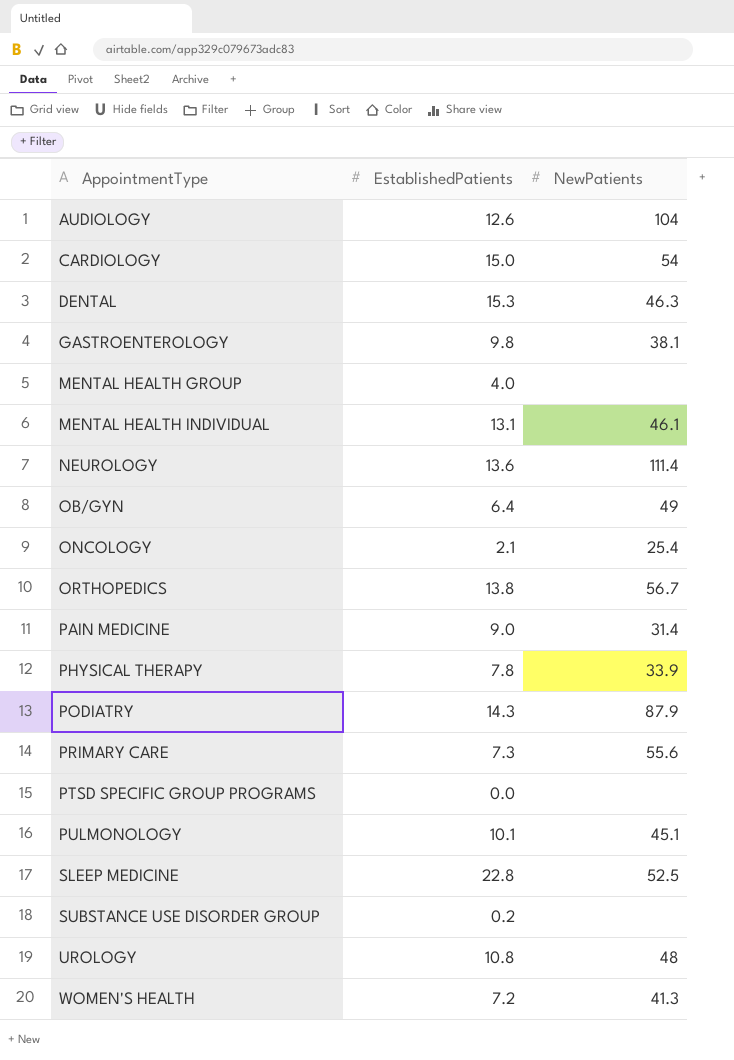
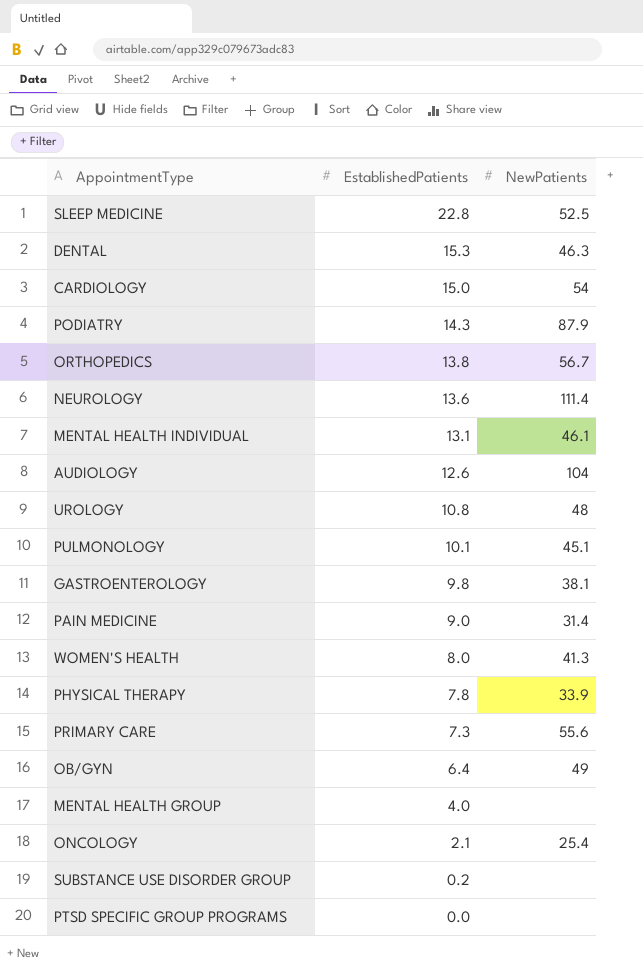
row order: AppointmentType ascending -> EstablishedPatients descending
WOMEN'S HEALTH | EstablishedPatients: 7.2 -> 8.0

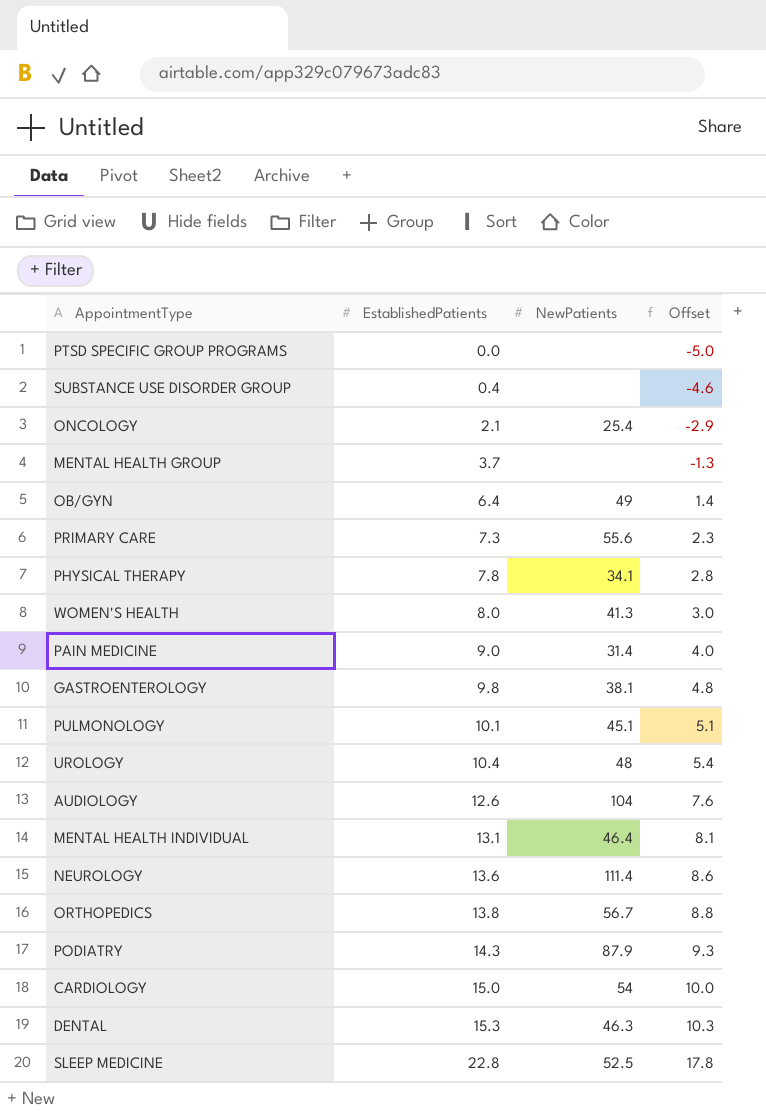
row order: EstablishedPatients descending -> EstablishedPatients ascending
column Offset | formula: none -> [EstablishedPatients] - 5
SUBSTANCE USE DISORDER GROUP | EstablishedPatients: 0.2 -> 0.4
MENTAL HEALTH GROUP | EstablishedPatients: 4.0 -> 3.7
PHYSICAL THERAPY | NewPatients: 33.9 -> 34.1
UROLOGY | EstablishedPatients: 10.8 -> 10.4
MENTAL HEALTH INDIVIDUAL | NewPatients: 46.1 -> 46.4

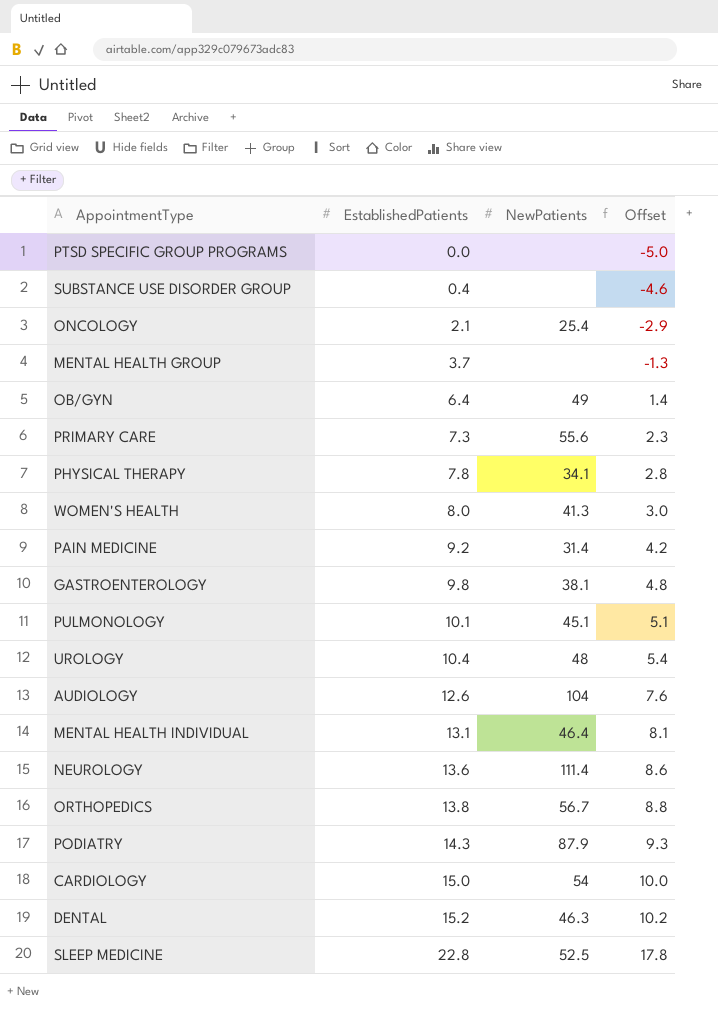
PAIN MEDICINE | EstablishedPatients: 9.0 -> 9.2
PAIN MEDICINE | Offset: 4.0 -> 4.2
DENTAL | EstablishedPatients: 15.3 -> 15.2
DENTAL | Offset: 10.3 -> 10.2

